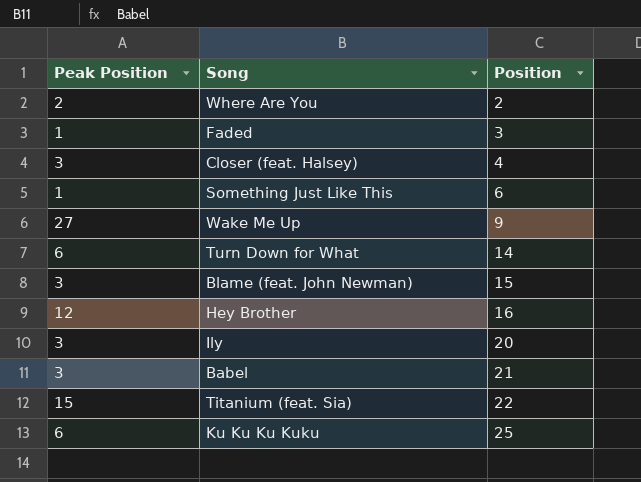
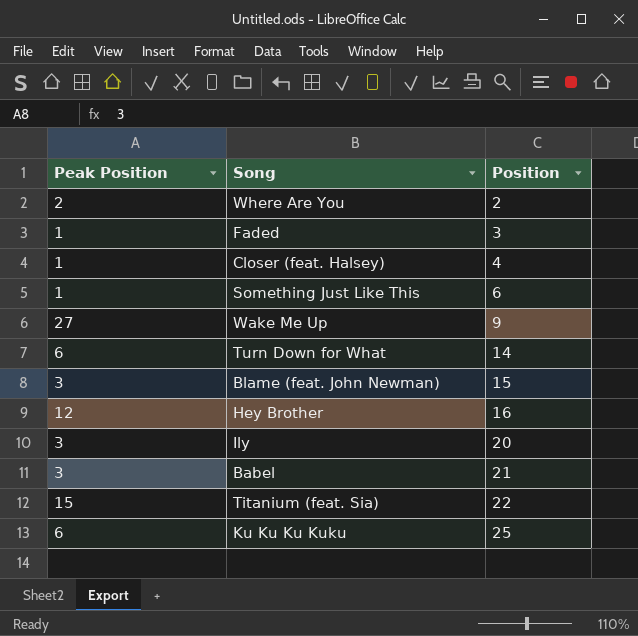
Closer (feat. Halsey) | Peak Position: 3 -> 1

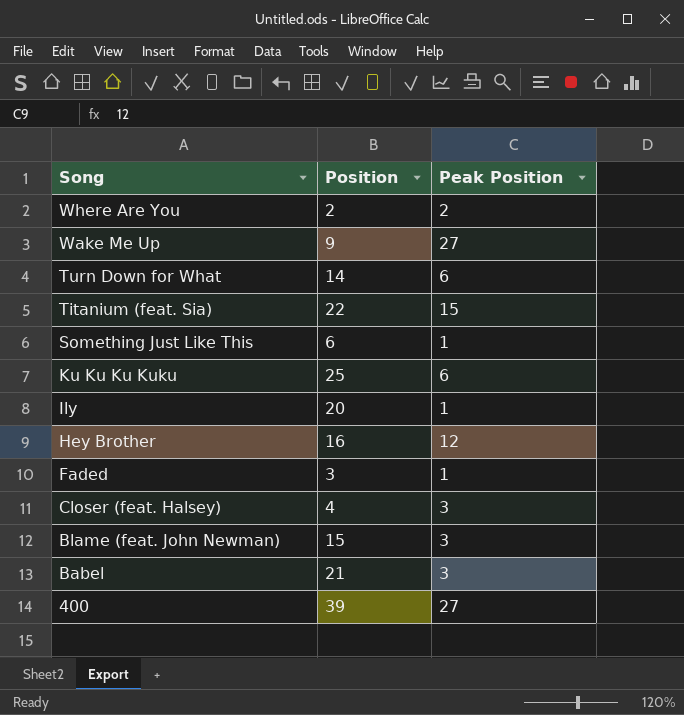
row order: Position ascending -> Song descending
column Peak Position | position: 1 -> 3
Ily | Peak Position: 3 -> 1
Closer (feat. Halsey) | Peak Position: 1 -> 3
row 400: none -> 39 | 27

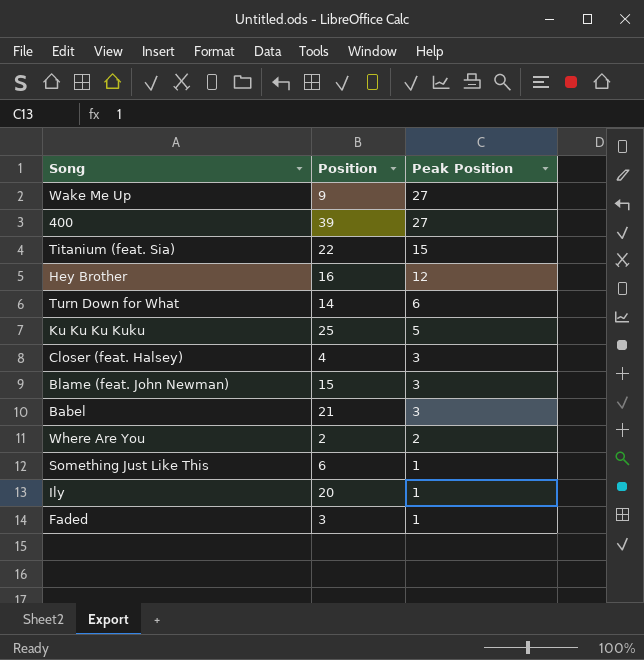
row order: Song descending -> Peak Position descending
Ku Ku Ku Kuku | Peak Position: 6 -> 5

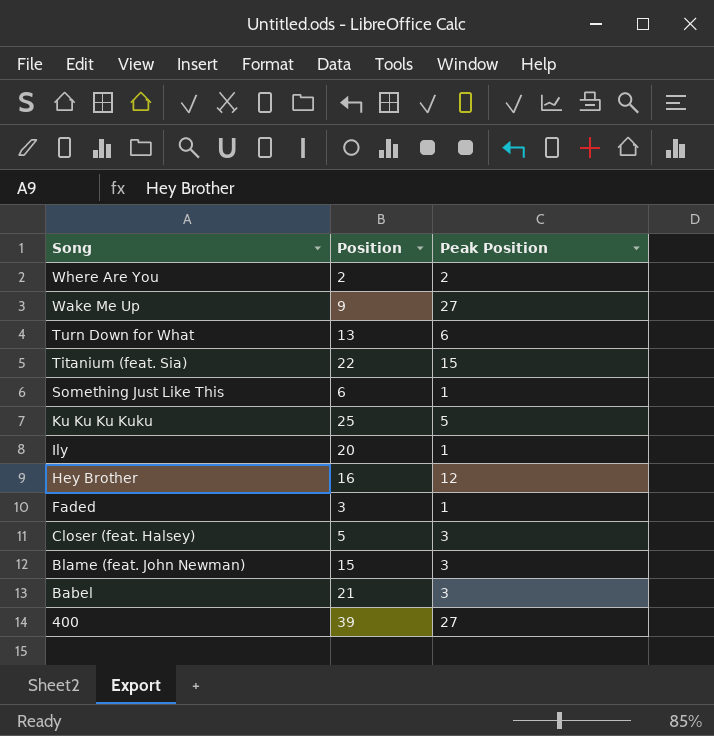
row order: Peak Position descending -> Song descending
Turn Down for What | Position: 14 -> 13
Closer (feat. Halsey) | Position: 4 -> 5

